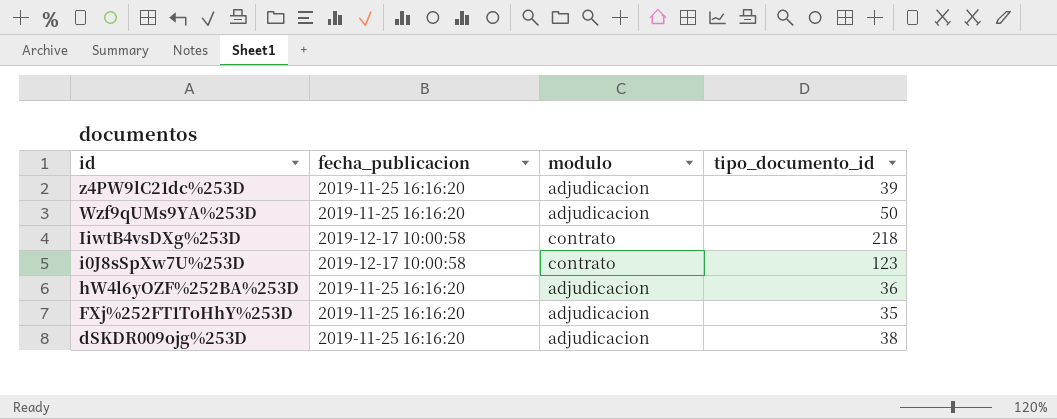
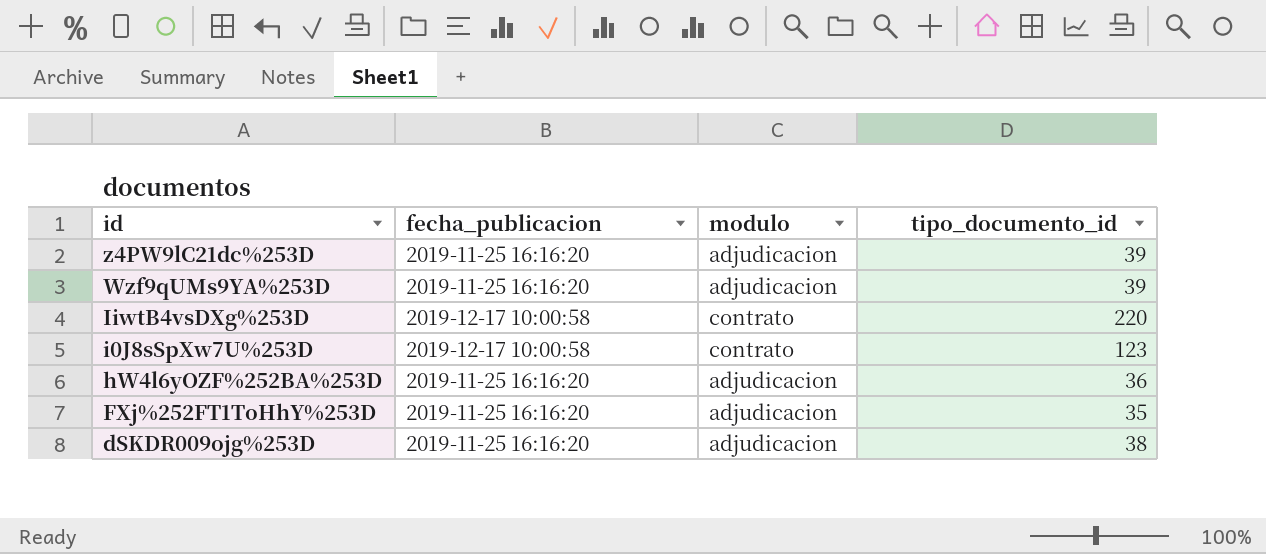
Wzf9qUMs9YA%253D | tipo_documento_id: 50 -> 39
IiwtB4vsDXg%253D | tipo_documento_id: 218 -> 220

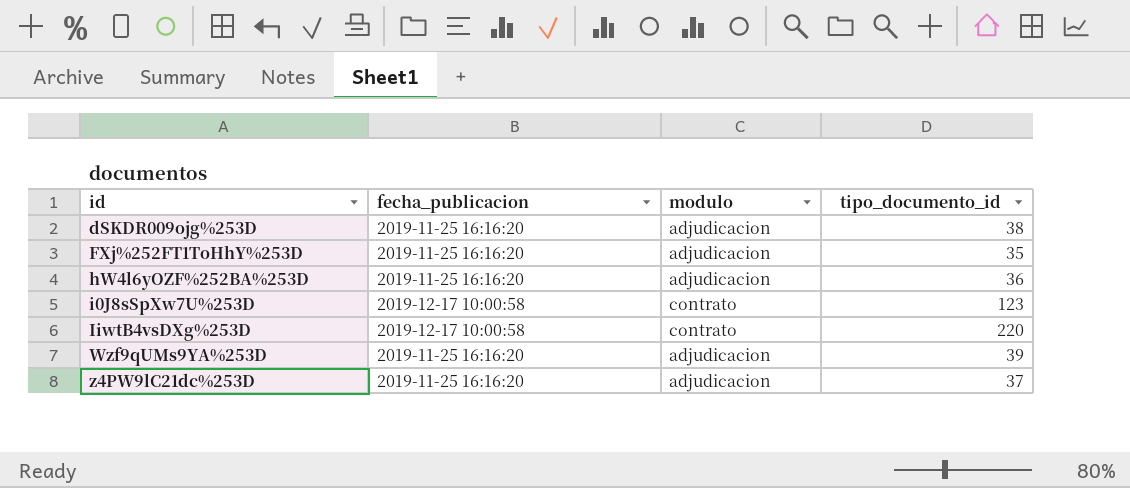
row order: id descending -> id ascending
z4PW9lC21dc%253D | tipo_documento_id: 39 -> 37

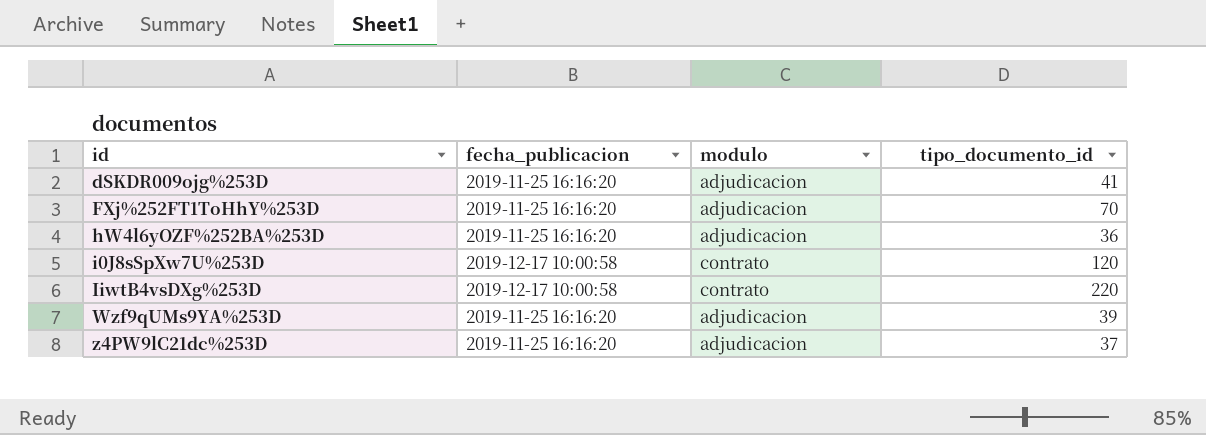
dSKDR009ojg%253D | tipo_documento_id: 38 -> 41
FXj%252FT1ToHhY%253D | tipo_documento_id: 35 -> 70
i0J8sSpXw7U%253D | tipo_documento_id: 123 -> 120

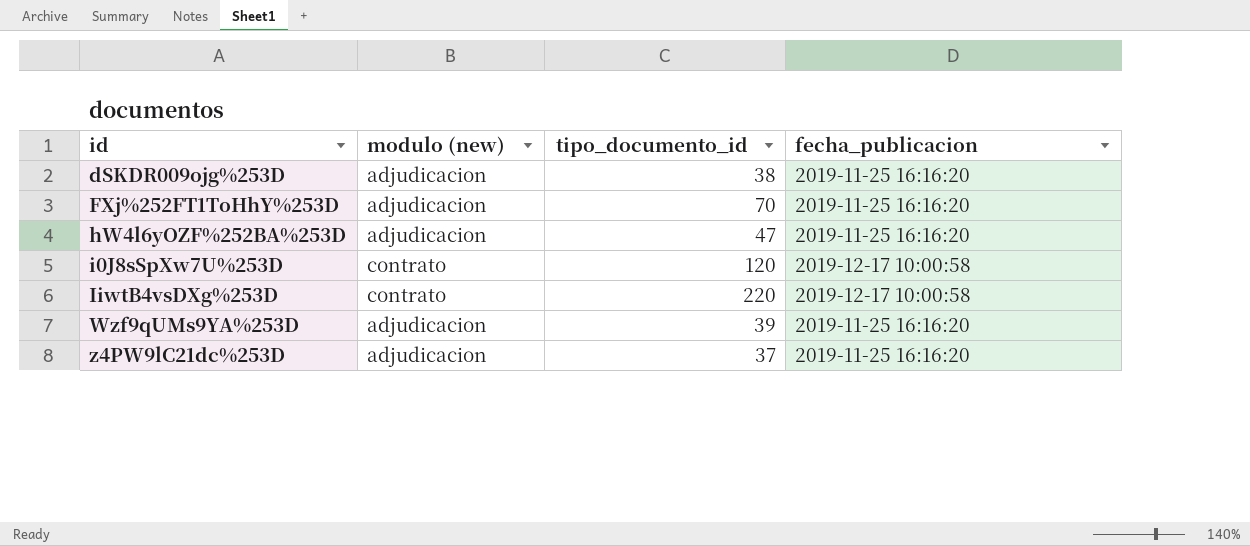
column name: modulo -> modulo (new)
column fecha_publicacion | position: 2 -> 4
dSKDR009ojg%253D | tipo_documento_id: 41 -> 38
hW4l6yOZF%252BA%253D | tipo_documento_id: 36 -> 47

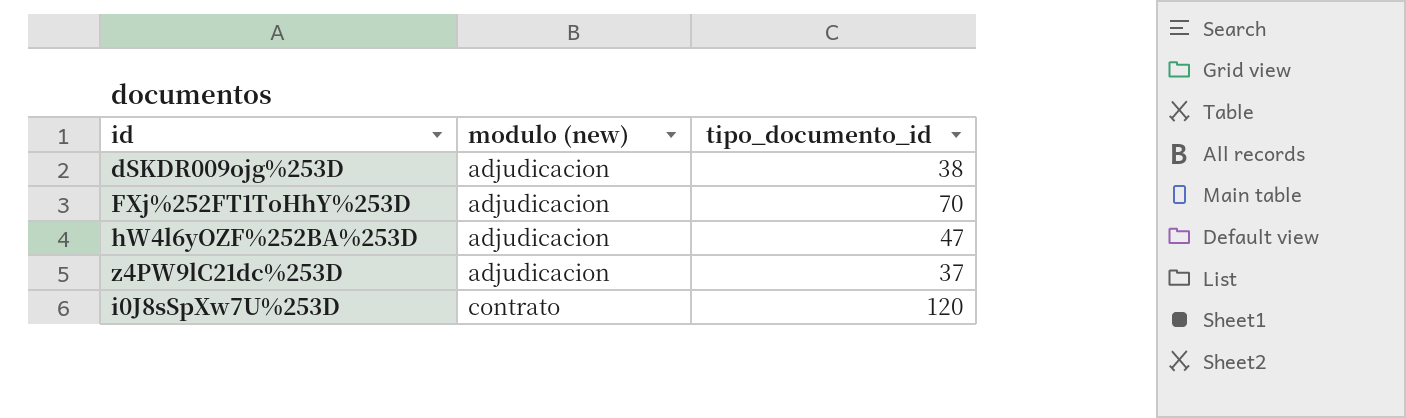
row order: id ascending -> modulo (new) ascending
column fecha_publicacion | position: 4 -> none
row IiwtB4vsDXg%253D: contrato | 220 | 2019-12-17 10:00:58 -> none
row Wzf9qUMs9YA%253D: adjudicacion | 39 | 2019-11-25 16:16:20 -> none

